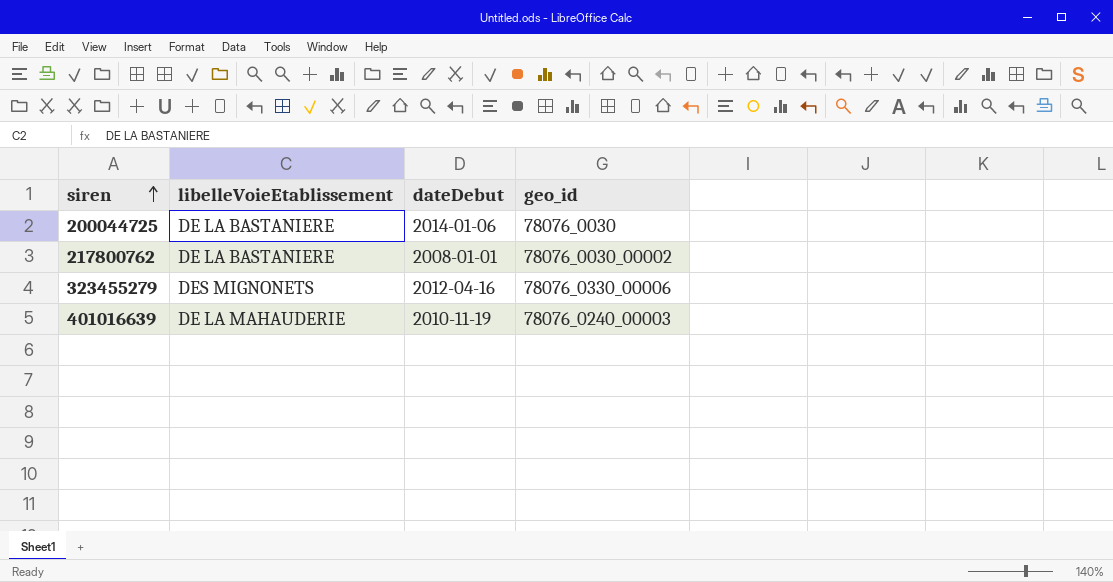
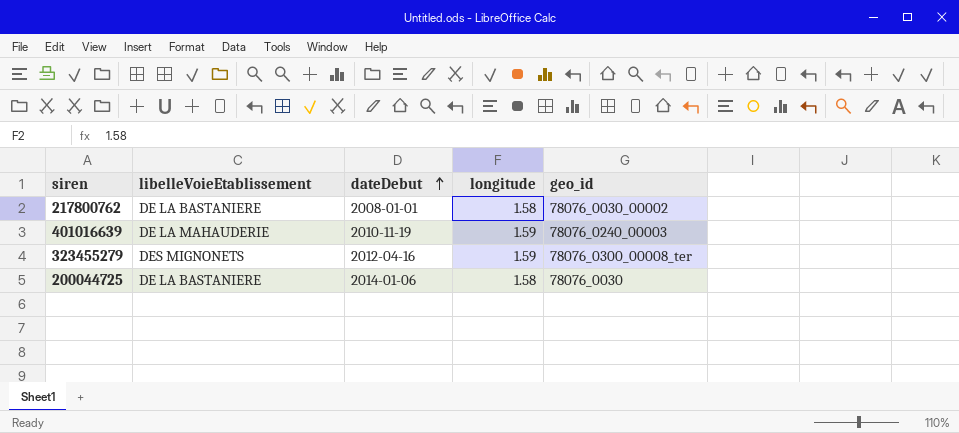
row order: siren ascending -> dateDebut ascending
column longitude | position: none -> 4
323455279 | geo_id: 78076_0330_00006 -> 78076_0300_00008_ter

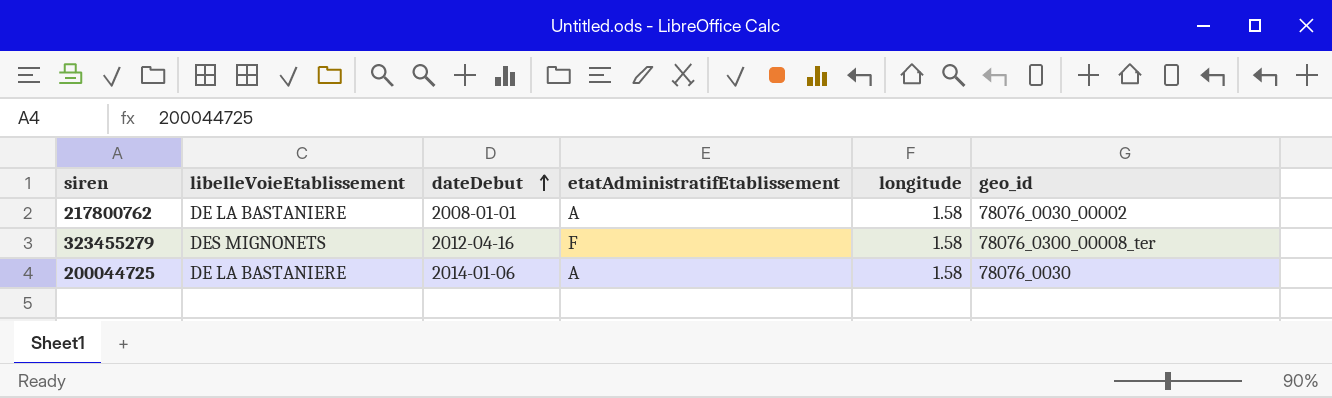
column etatAdministratifEtablissement | position: none -> 4
row 401016639: DE LA MAHAUDERIE | 2010-11-19 | 1.59 | 78076_0240_00003 -> none
323455279 | longitude: 1.59 -> 1.58

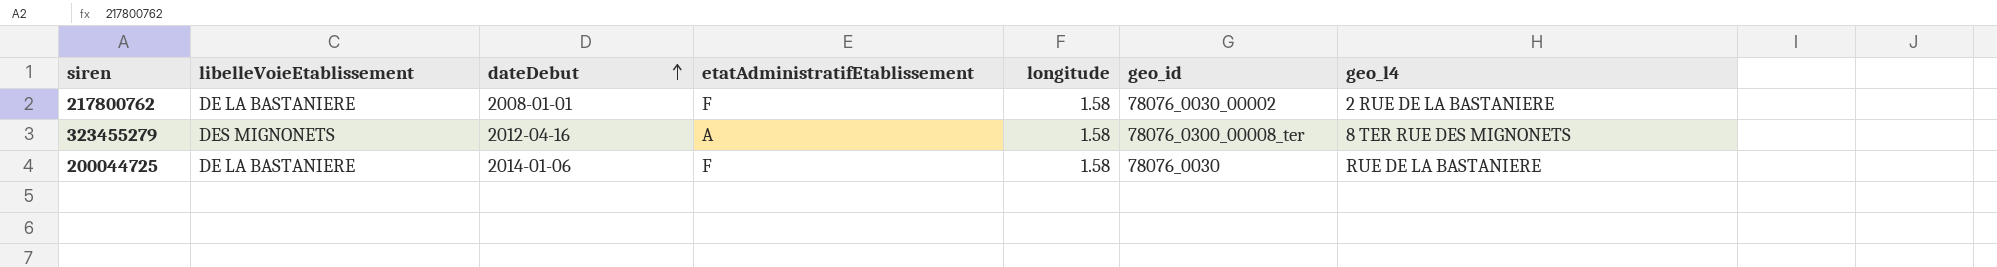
column geo_l4 | position: none -> 7
217800762 | etatAdministratifEtablissement: A -> F
323455279 | etatAdministratifEtablissement: F -> A
200044725 | etatAdministratifEtablissement: A -> F

